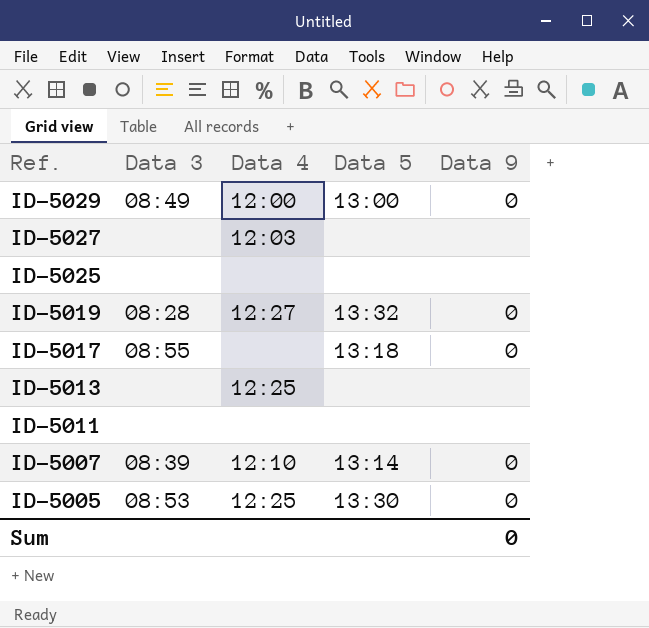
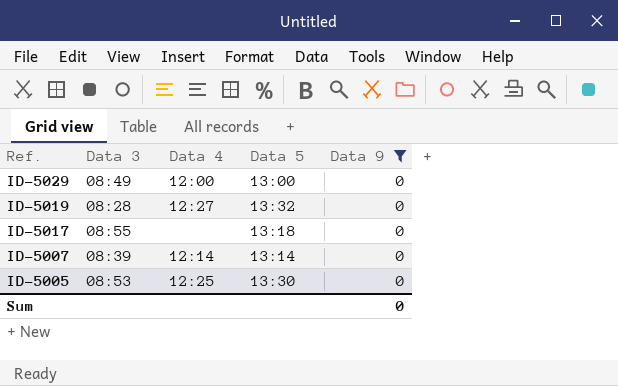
filter: none -> Data 9 = 0
ID-5007 | Data 4: 12:10 -> 12:14

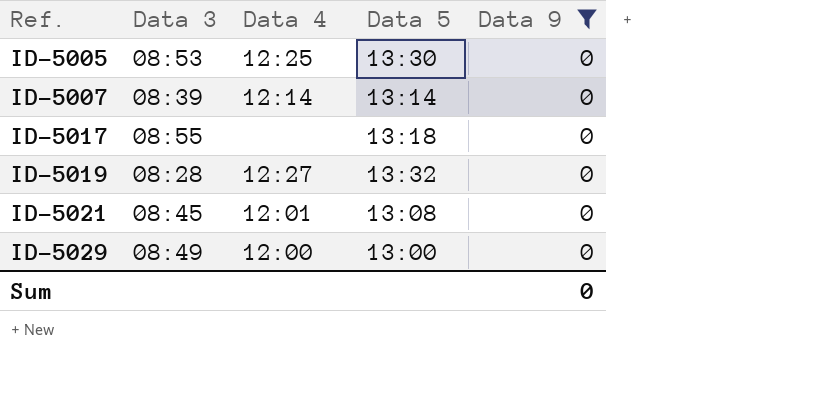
row order: Ref. descending -> Ref. ascending
row ID-5021: none -> 08:45 | 12:01 | 13:08 | 0

